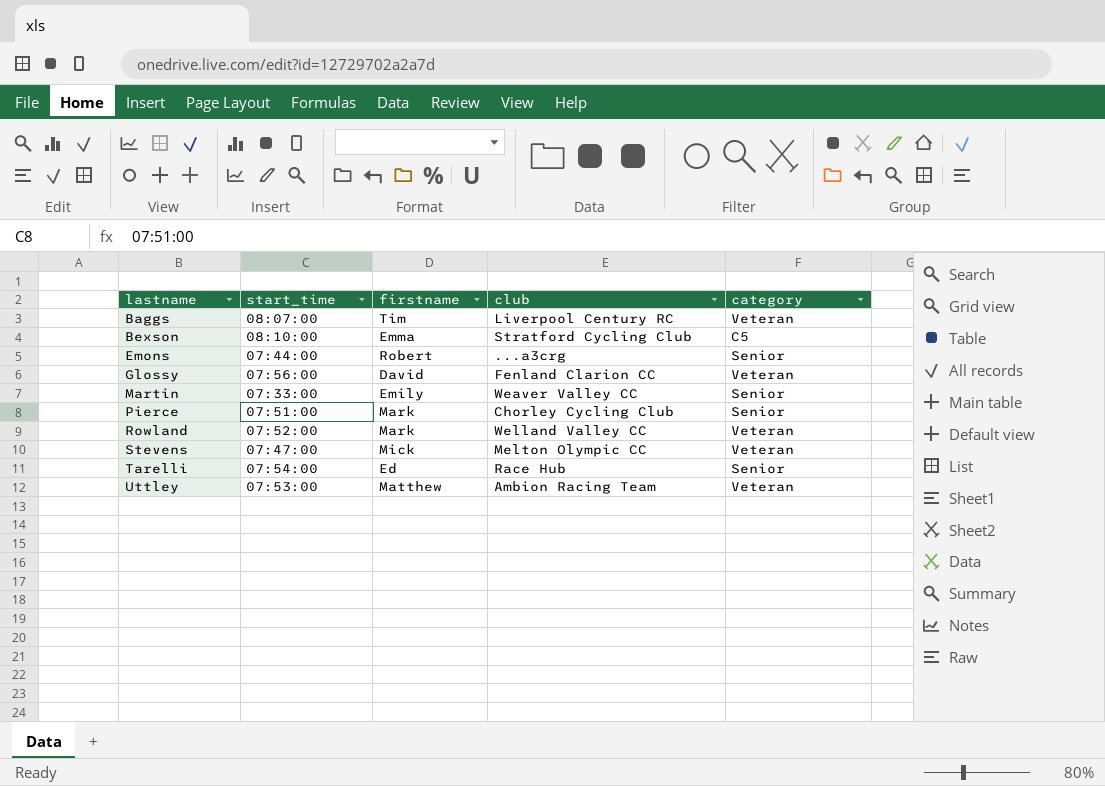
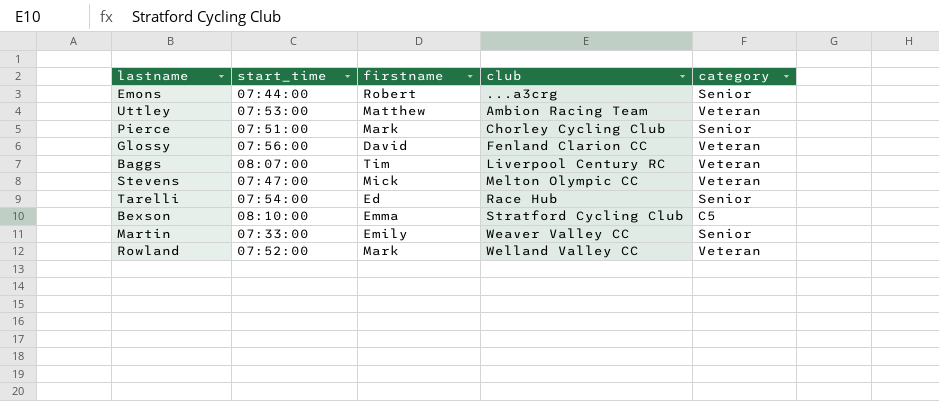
row order: lastname ascending -> club ascending

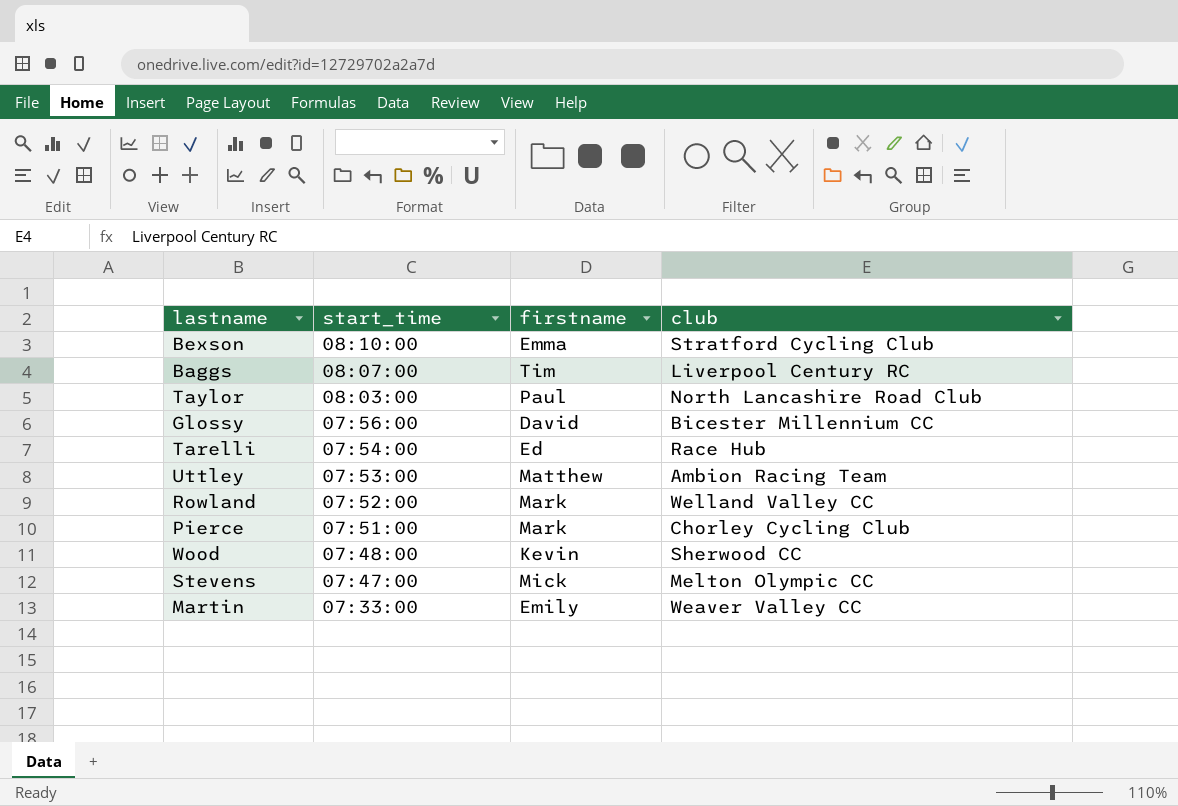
row order: club ascending -> start_time descending
column category | position: 5 -> none
row Emons: 07:44:00 | Robert | ...a3crg | Senior -> none
row Taylor: none -> 08:03:00 | Paul | North Lancashire Road Club
Glossy | club: Fenland Clarion CC -> Bicester Millennium CC
row Wood: none -> 07:48:00 | Kevin | Sherwood CC

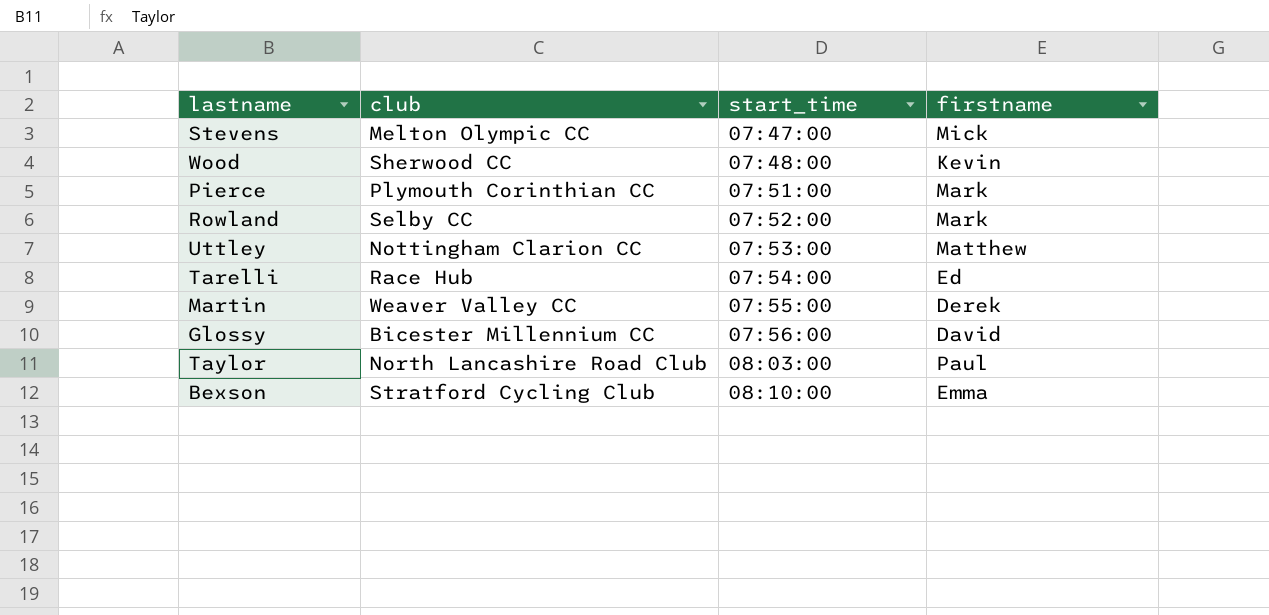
row order: start_time descending -> start_time ascending
column club | position: 4 -> 2
row Baggs: 08:07:00 | Tim | Liverpool Century RC -> none
Pierce | club: Chorley Cycling Club -> Plymouth Corinthian CC
Rowland | club: Welland Valley CC -> Selby CC
Uttley | club: Ambion Racing Team -> Nottingham Clarion CC
Martin | start_time: 07:33:00 -> 07:55:00
Martin | firstname: Emily -> Derek

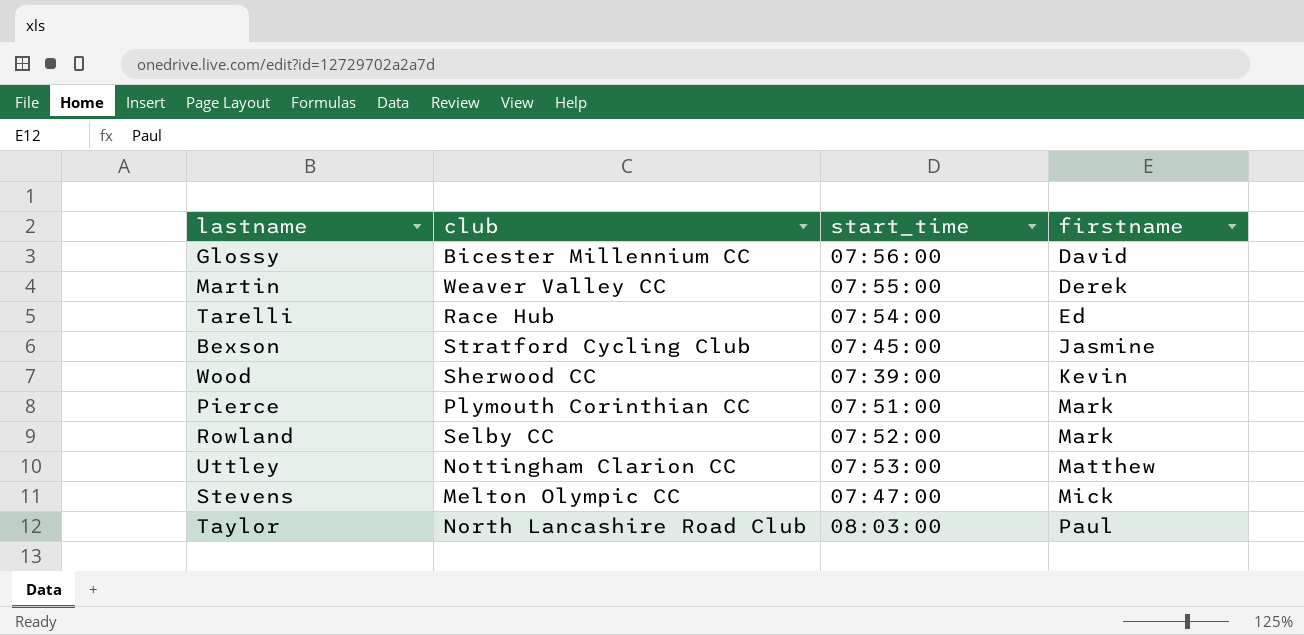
row order: start_time ascending -> firstname ascending
Bexson | start_time: 08:10:00 -> 07:45:00
Bexson | firstname: Emma -> Jasmine
Wood | start_time: 07:48:00 -> 07:39:00

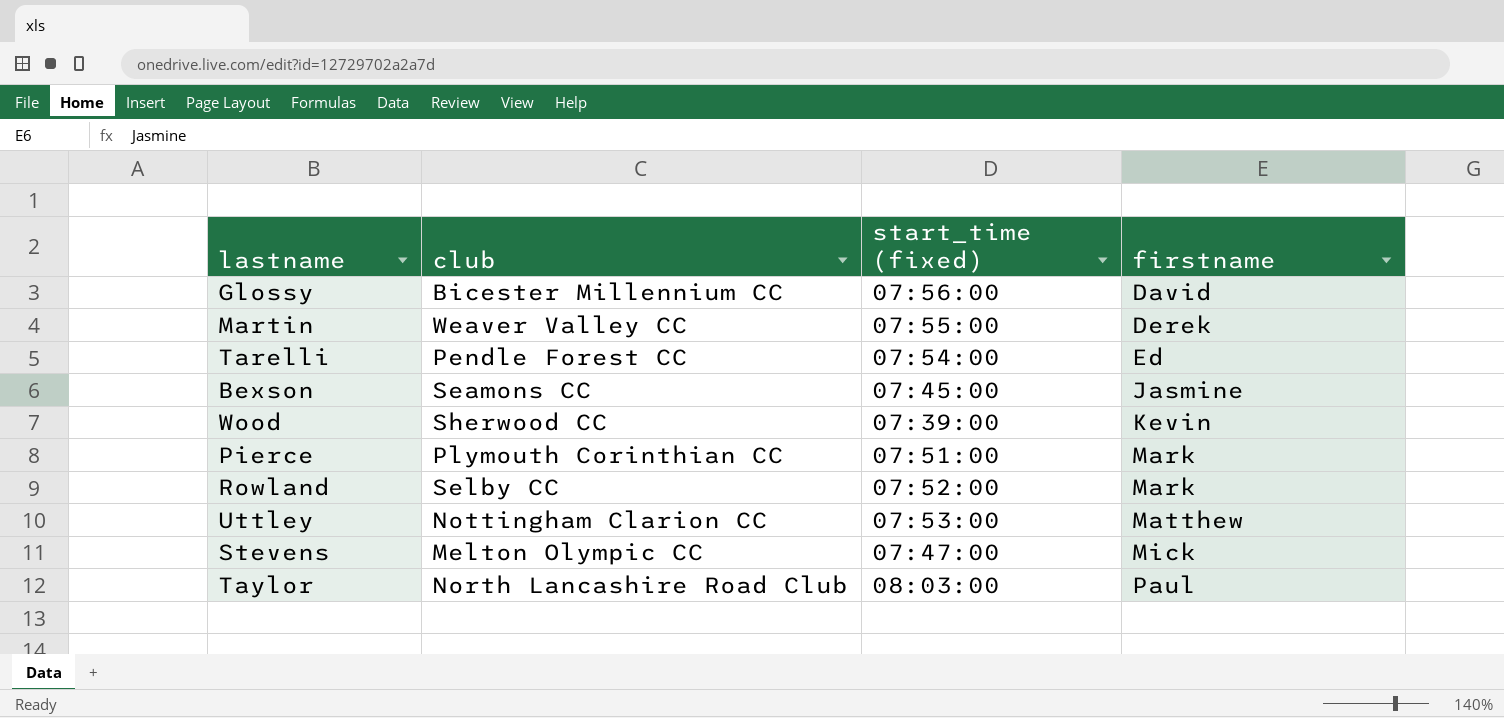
column name: start_time -> start_time (fixed)
Tarelli | club: Race Hub -> Pendle Forest CC
Bexson | club: Stratford Cycling Club -> Seamons CC

